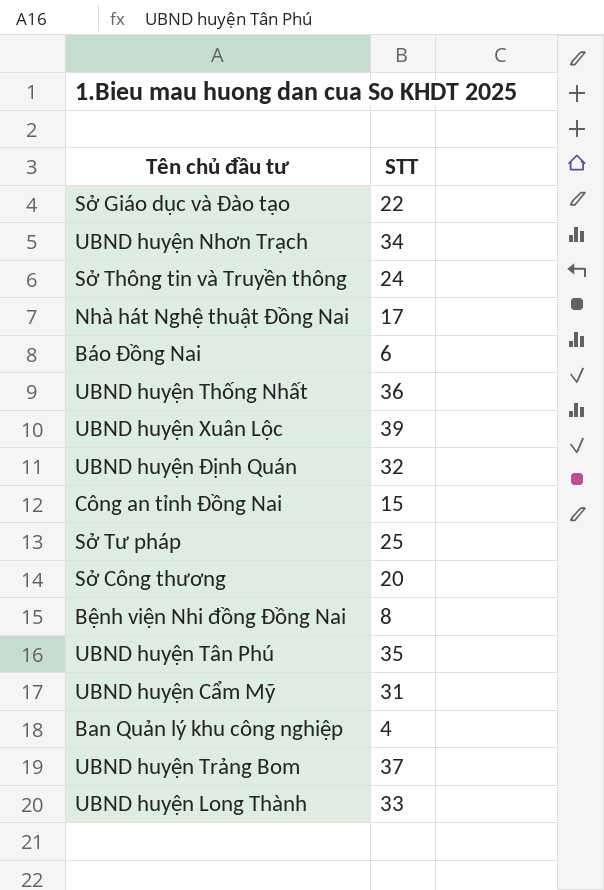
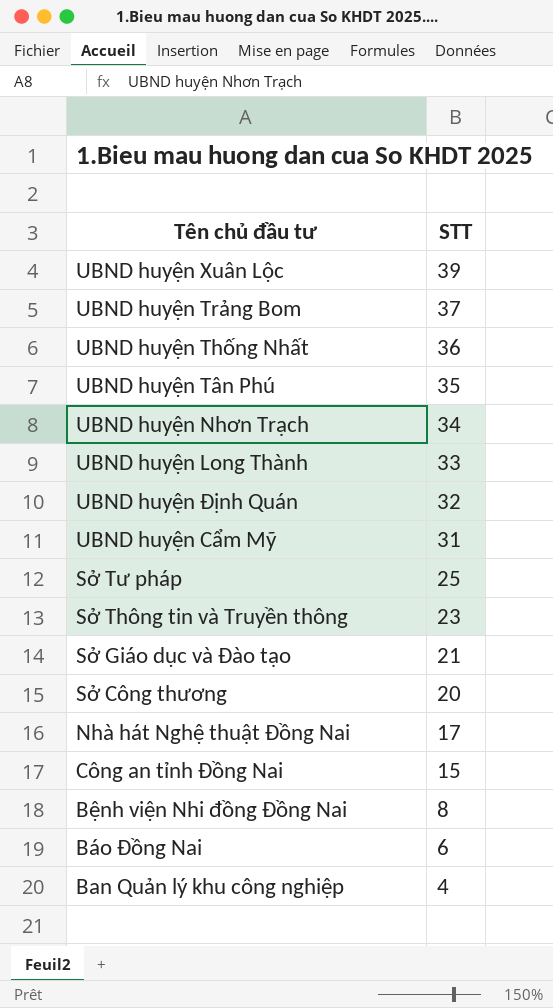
row order: none -> STT descending
Sở Thông tin và Truyền thông | STT: 24 -> 23
Sở Giáo dục và Đào tạo | STT: 22 -> 21

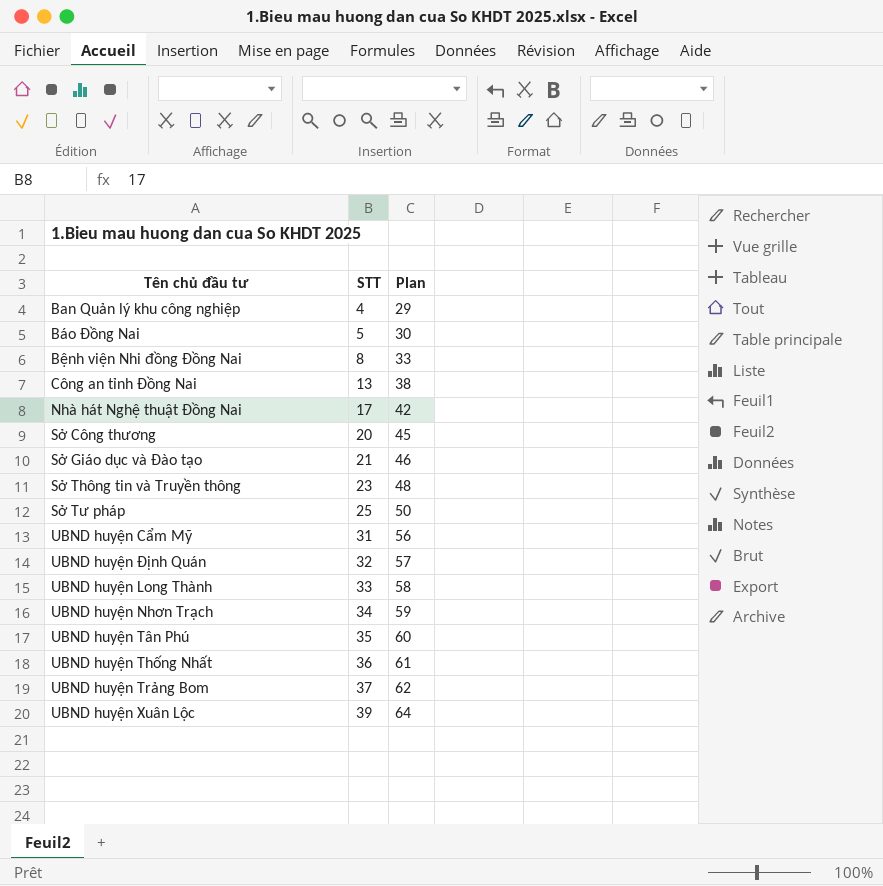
row order: STT descending -> STT ascending
column Plan | formula: none -> [STT] + 25
Báo Đồng Nai | STT: 6 -> 5
Công an tỉnh Đồng Nai | STT: 15 -> 13

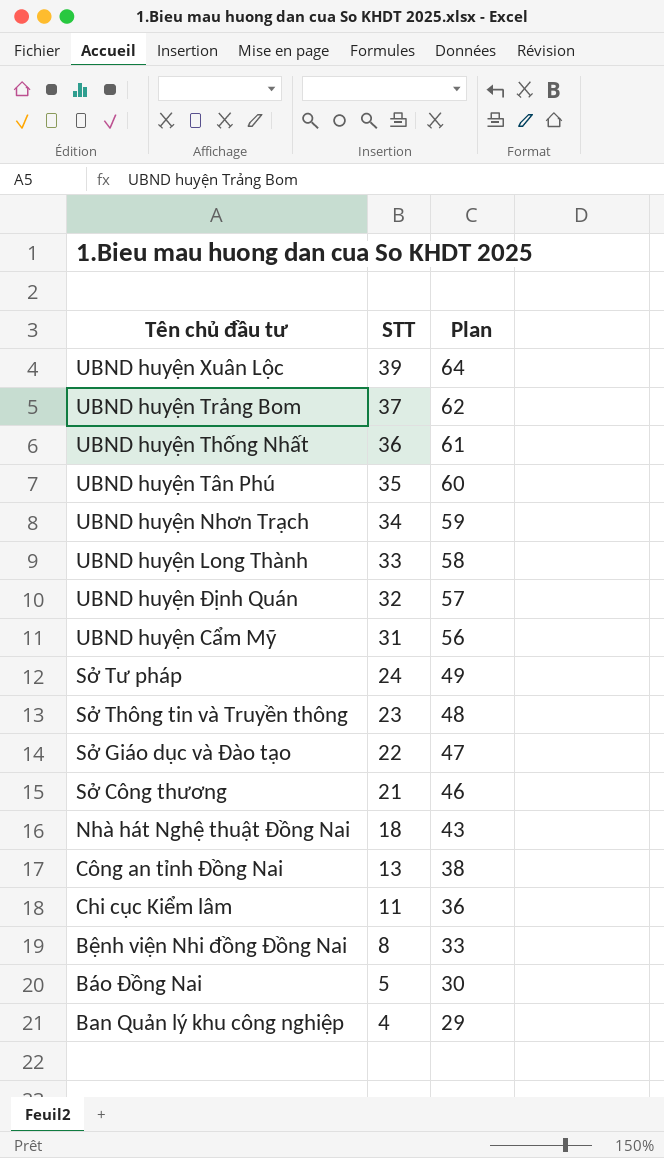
row order: STT ascending -> STT descending
Sở Tư pháp | STT: 25 -> 24
Sở Tư pháp | Plan: 50 -> 49
Sở Giáo dục và Đào tạo | STT: 21 -> 22
Sở Giáo dục và Đào tạo | Plan: 46 -> 47
Sở Công thương | STT: 20 -> 21
Sở Công thương | Plan: 45 -> 46
Nhà hát Nghệ thuật Đồng Nai | STT: 17 -> 18
Nhà hát Nghệ thuật Đồng Nai | Plan: 42 -> 43
row Chi cục Kiểm lâm: none -> 11 | 36

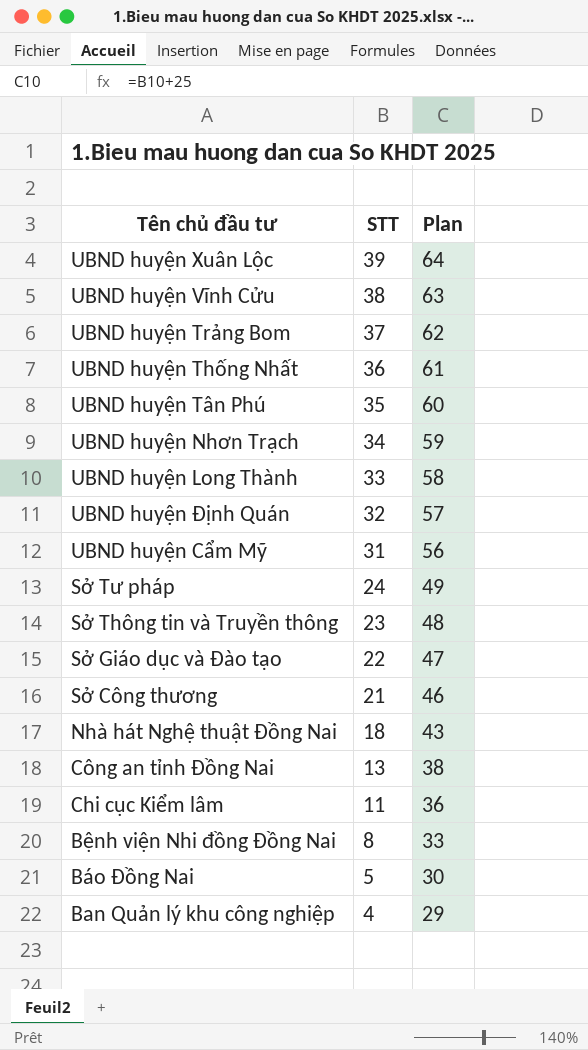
row UBND huyện Vĩnh Cửu: none -> 38 | 63

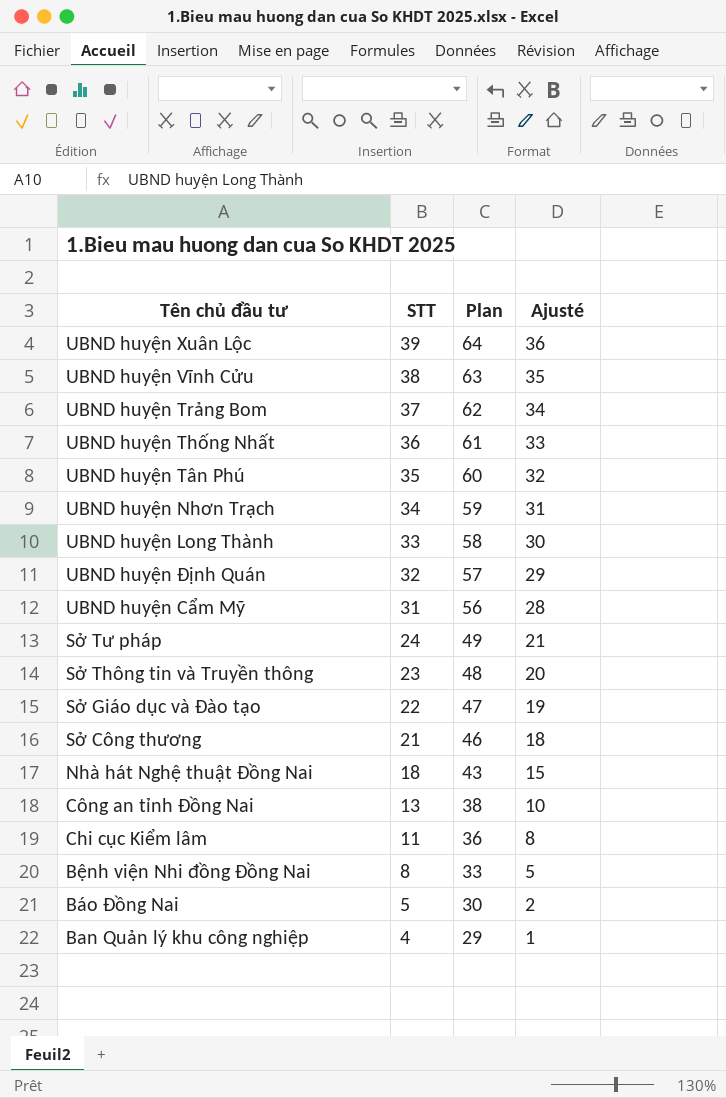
column Ajusté | formula: none -> [STT] - 3

